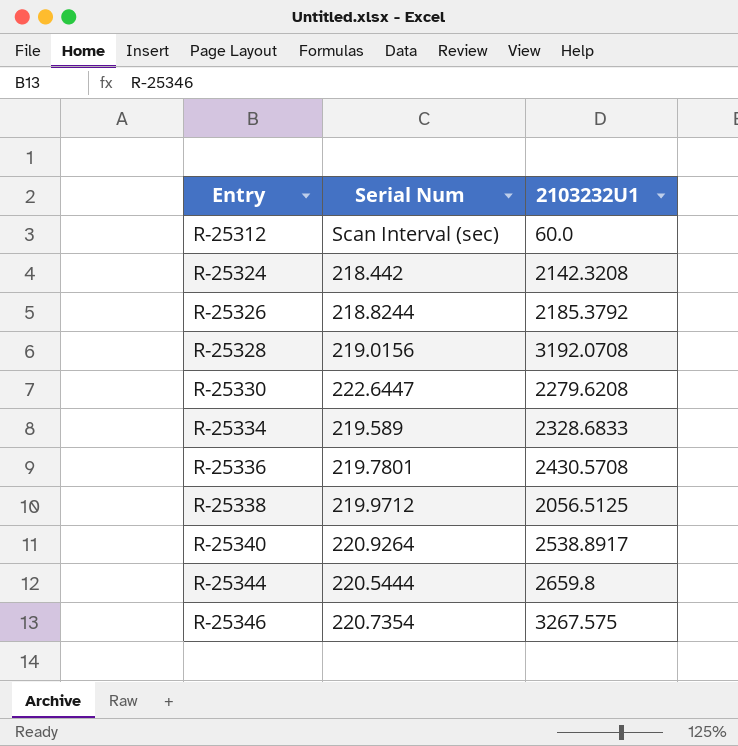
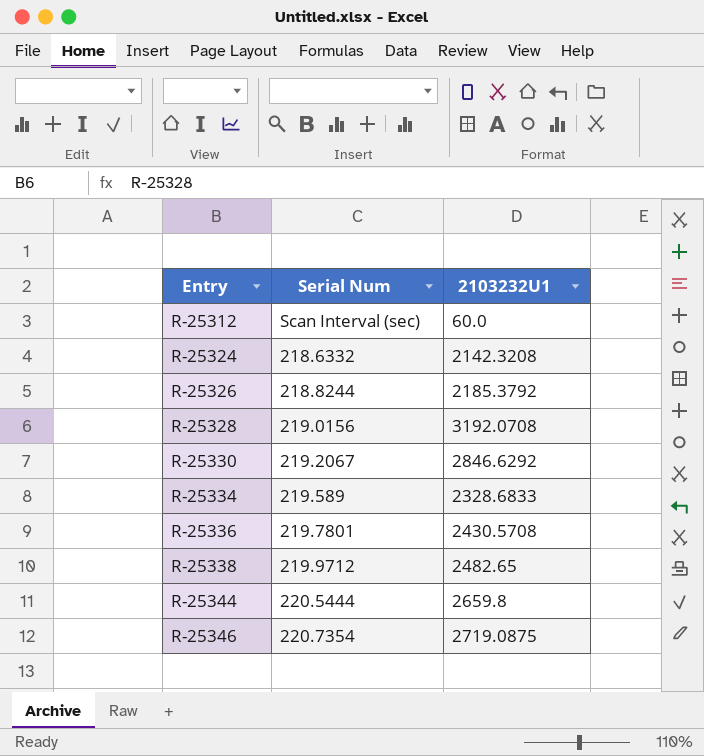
row R-25340: 220.9264 | 2538.8917 -> none
R-25324 | Serial Num: 218.442 -> 218.6332
R-25330 | Serial Num: 222.6447 -> 219.2067
R-25330 | 2103232U1: 2279.6208 -> 2846.6292
R-25338 | 2103232U1: 2056.5125 -> 2482.65
R-25346 | 2103232U1: 3267.575 -> 2719.0875

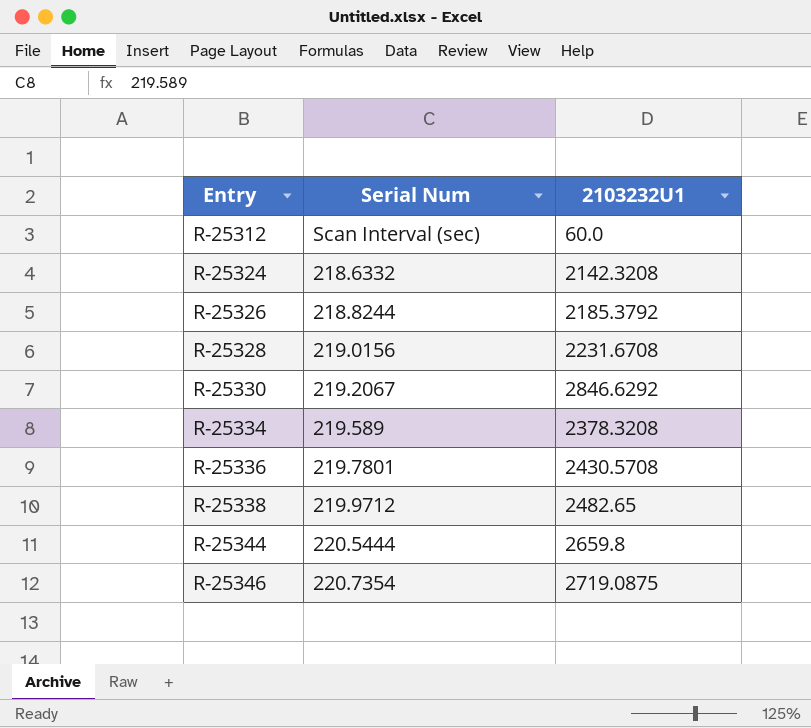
R-25328 | 2103232U1: 3192.0708 -> 2231.6708
R-25334 | 2103232U1: 2328.6833 -> 2378.3208

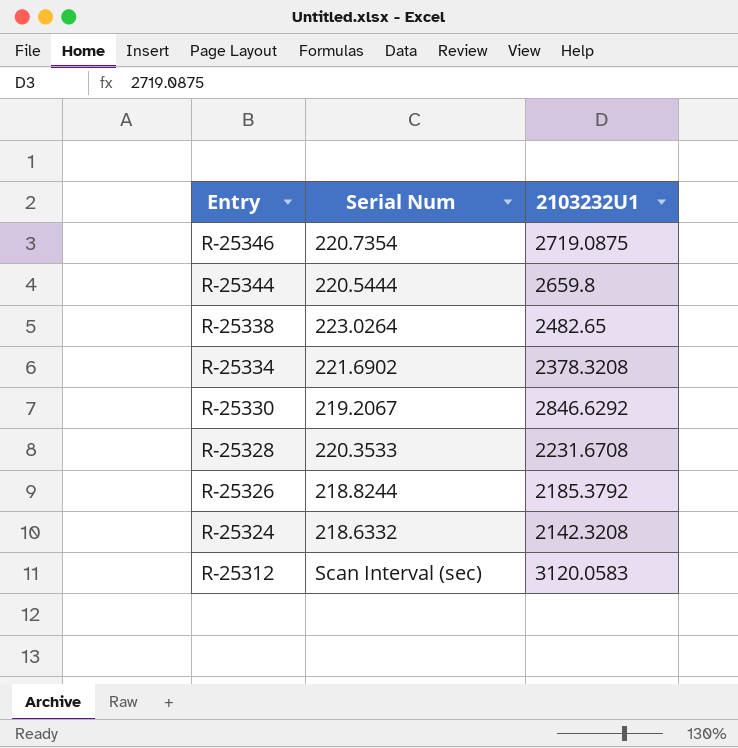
row order: Entry ascending -> Entry descending
row R-25336: 219.7801 | 2430.5708 -> none
R-25338 | Serial Num: 219.9712 -> 223.0264
R-25334 | Serial Num: 219.589 -> 221.6902
R-25328 | Serial Num: 219.0156 -> 220.3533
R-25312 | 2103232U1: 60.0 -> 3120.0583

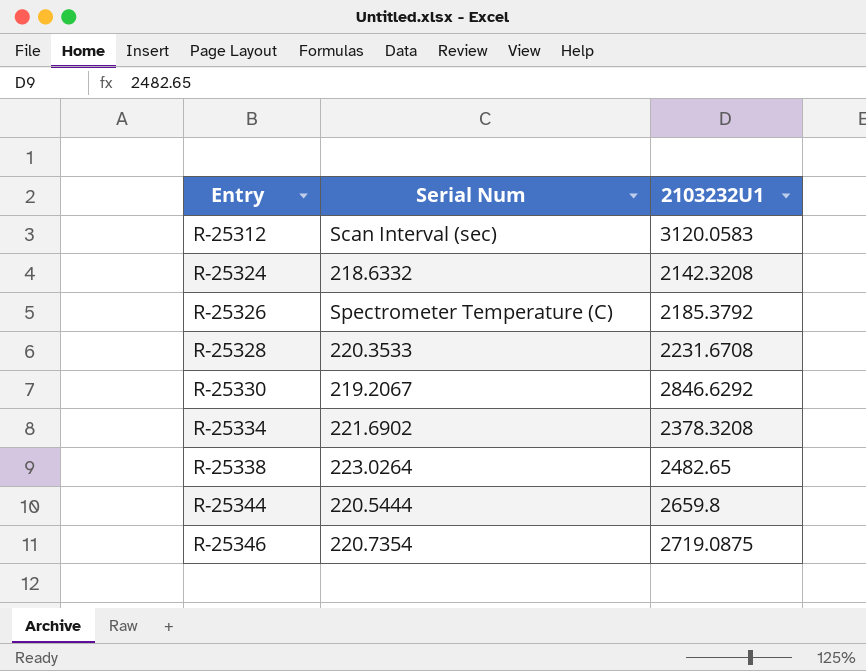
row order: Entry descending -> Entry ascending
R-25326 | Serial Num: 218.8244 -> Spectrometer Temperature (C)

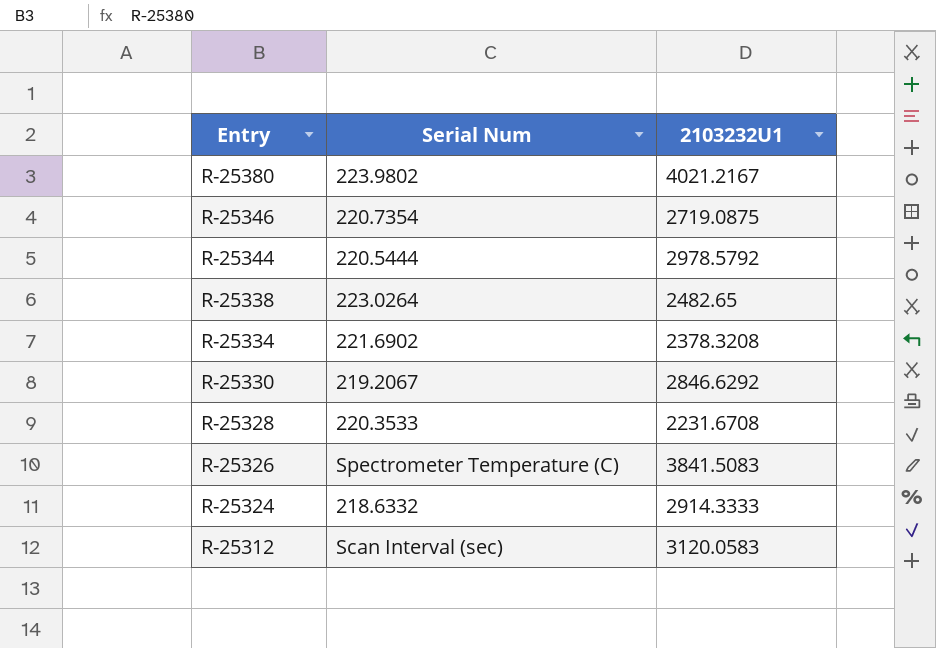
row order: Entry ascending -> Entry descending
row R-25380: none -> 223.9802 | 4021.2167
R-25344 | 2103232U1: 2659.8 -> 2978.5792
R-25326 | 2103232U1: 2185.3792 -> 3841.5083
R-25324 | 2103232U1: 2142.3208 -> 2914.3333

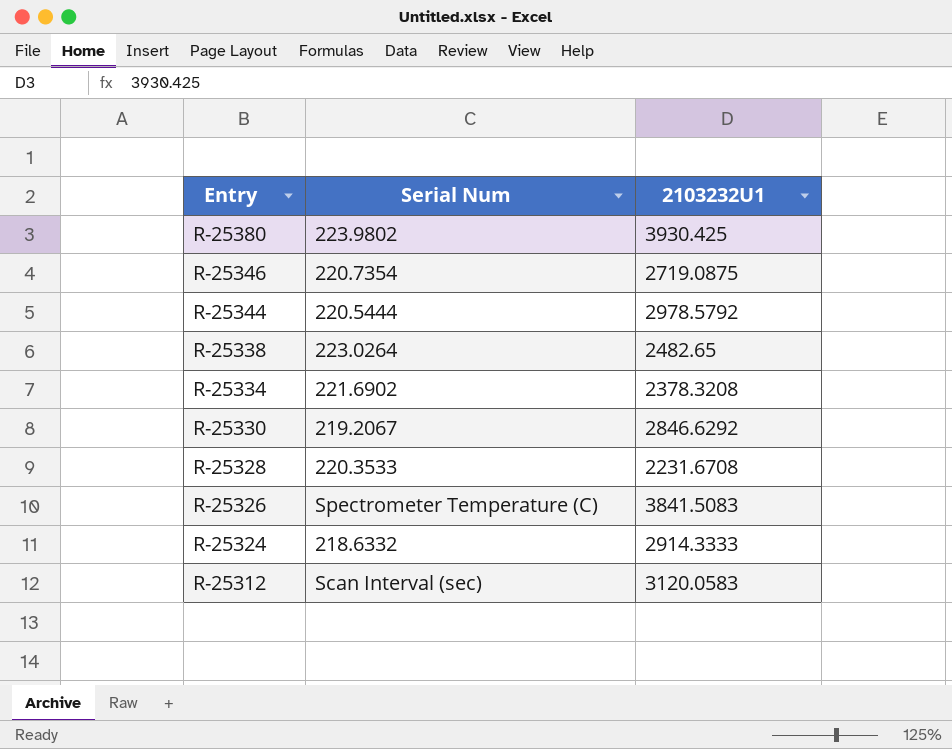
R-25380 | 2103232U1: 4021.2167 -> 3930.425

